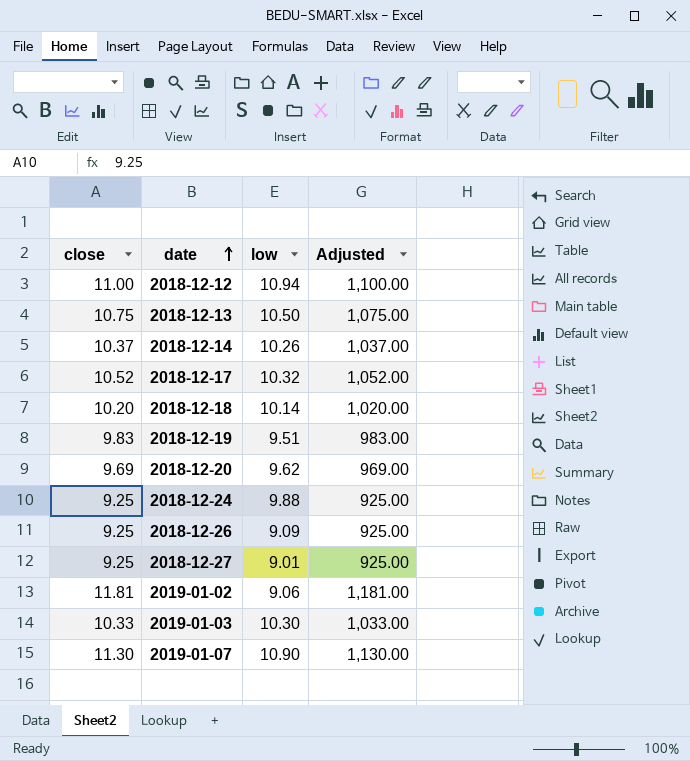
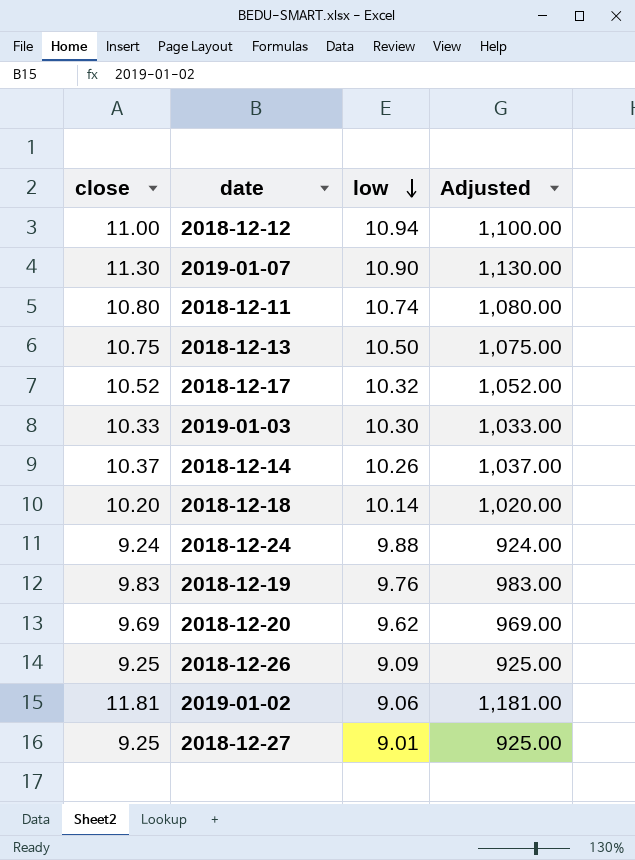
row order: date ascending -> low descending
row 2018-12-11: none -> 10.80 | 10.74 | 1,080.00
2018-12-24 | close: 9.25 -> 9.24
2018-12-24 | Adjusted: 925.00 -> 924.00
2018-12-19 | low: 9.51 -> 9.76

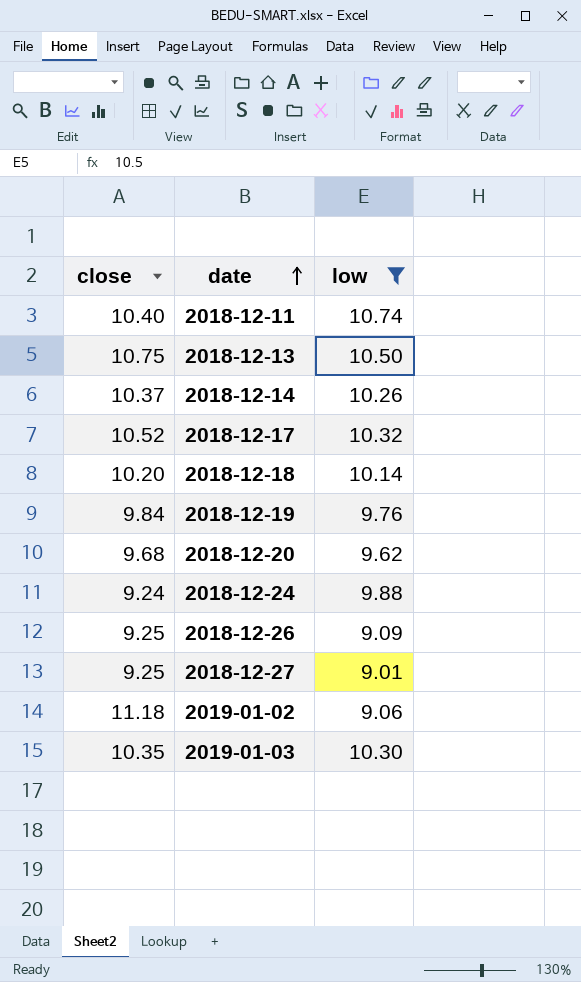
filter: none -> low <= 10.74
row order: low descending -> date ascending
column Adjusted | formula: [close] * 100 -> none
2018-12-11 | close: 10.80 -> 10.40
2018-12-19 | close: 9.83 -> 9.84
2018-12-20 | close: 9.69 -> 9.68
2019-01-02 | close: 11.81 -> 11.18
2019-01-03 | close: 10.33 -> 10.35

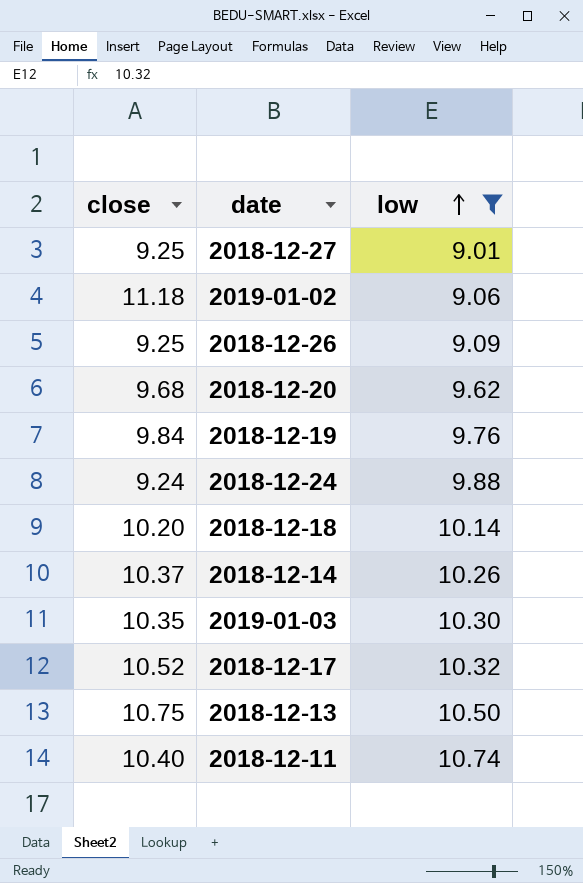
row order: date ascending -> low ascending

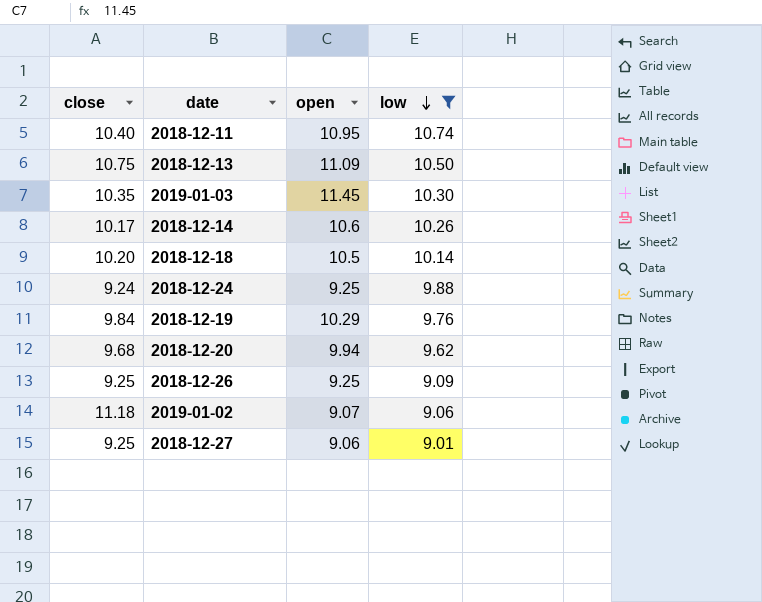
row order: low ascending -> low descending
column open | position: none -> 3
row 2018-12-17: 10.52 | 10.32 -> none
2018-12-14 | close: 10.37 -> 10.17

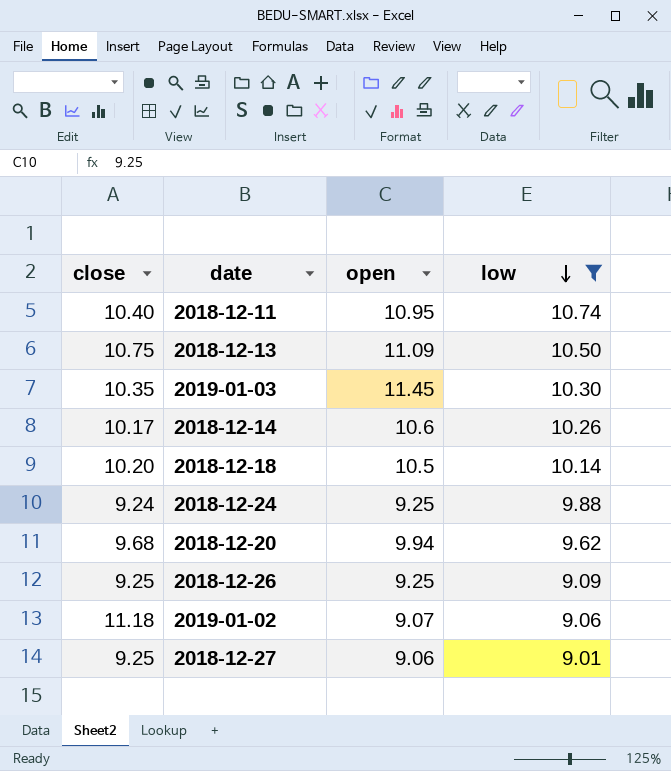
row 2018-12-19: 9.84 | 10.29 | 9.76 -> none

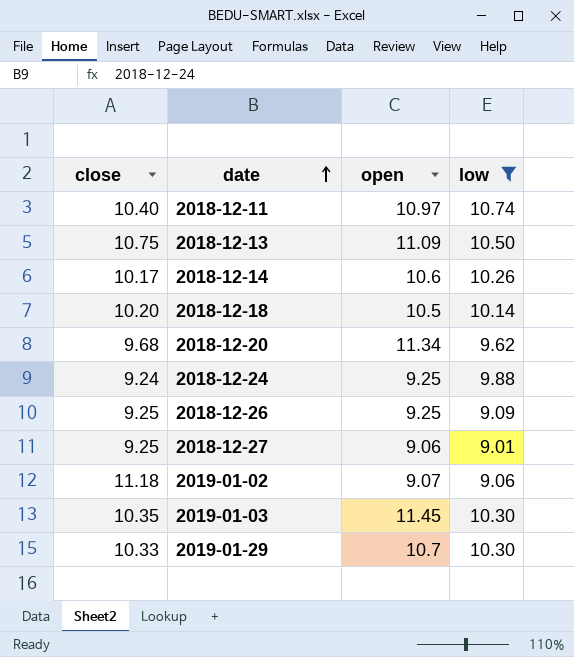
row order: low descending -> date ascending
2018-12-11 | open: 10.95 -> 10.97
2018-12-20 | open: 9.94 -> 11.34
row 2019-01-29: none -> 10.33 | 10.7 | 10.30

